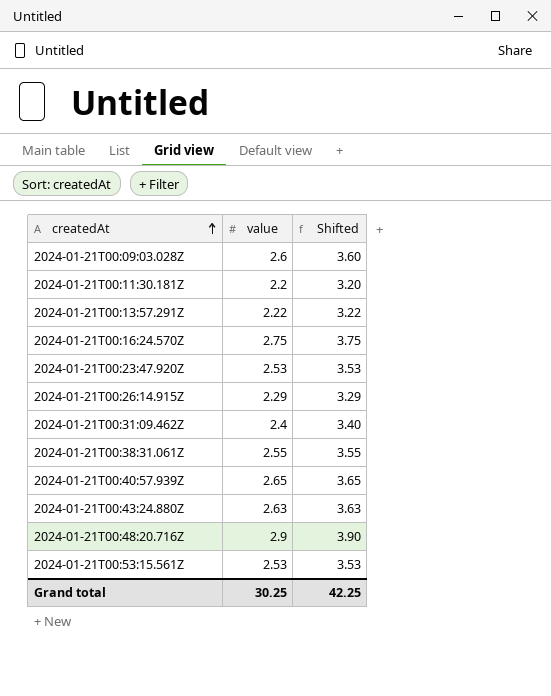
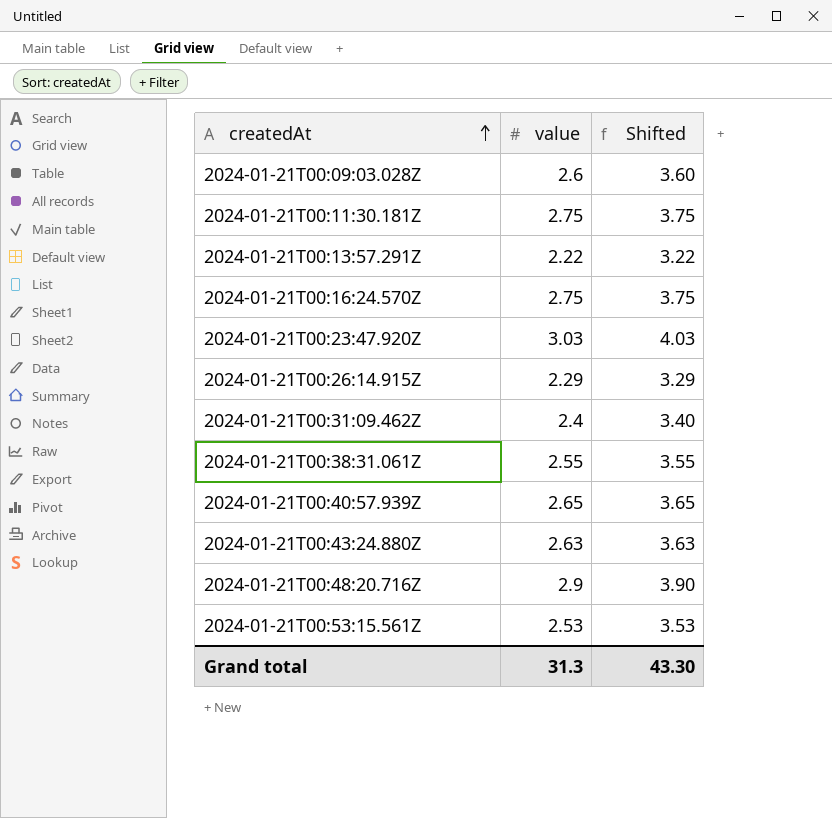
2024-01-21T00:11:30.181Z | value: 2.2 -> 2.75
2024-01-21T00:11:30.181Z | Shifted: 3.20 -> 3.75
2024-01-21T00:23:47.920Z | value: 2.53 -> 3.03
2024-01-21T00:23:47.920Z | Shifted: 3.53 -> 4.03
Grand total | value: 30.25 -> 31.3
Grand total | Shifted: 42.25 -> 43.30

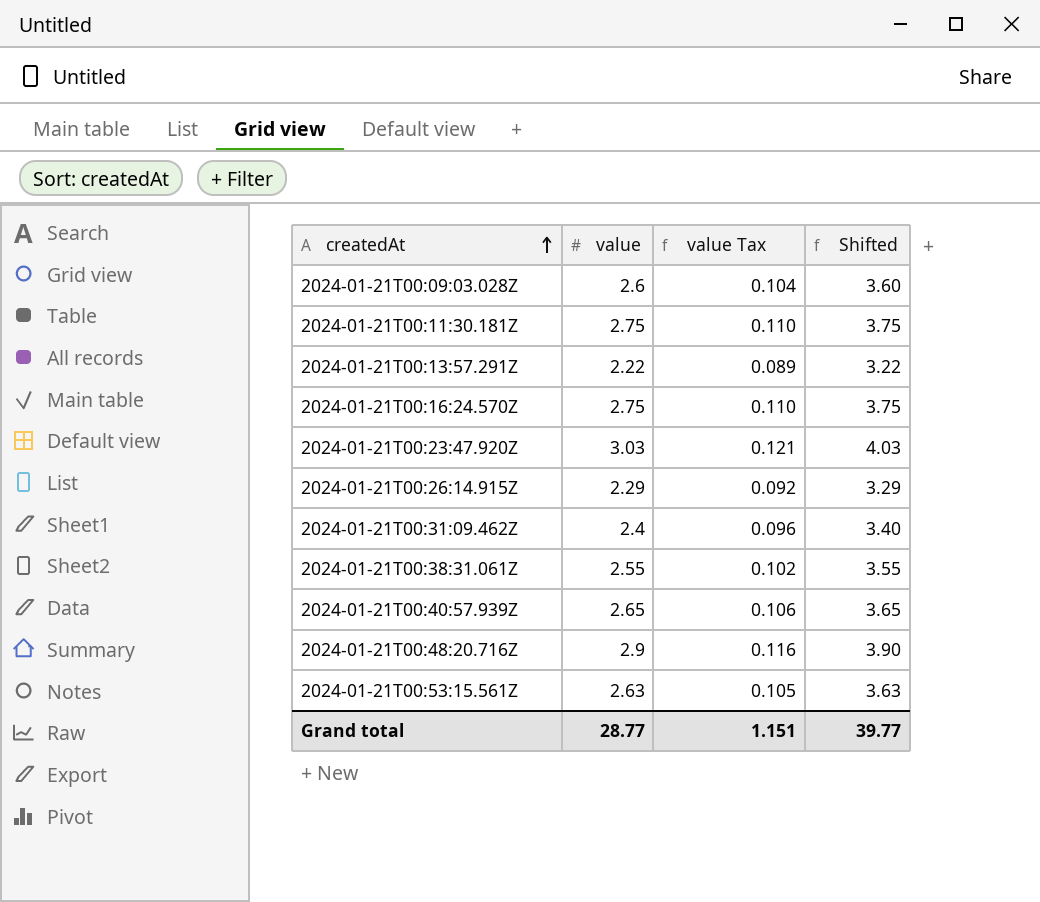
column value Tax | formula: none -> [value] * 0.04
row 2024-01-21T00:43:24.880Z: 2.63 | 3.63 -> none
2024-01-21T00:53:15.561Z | value: 2.53 -> 2.63
2024-01-21T00:53:15.561Z | Shifted: 3.53 -> 3.63
Grand total | value: 31.3 -> 28.77
Grand total | Shifted: 43.30 -> 39.77

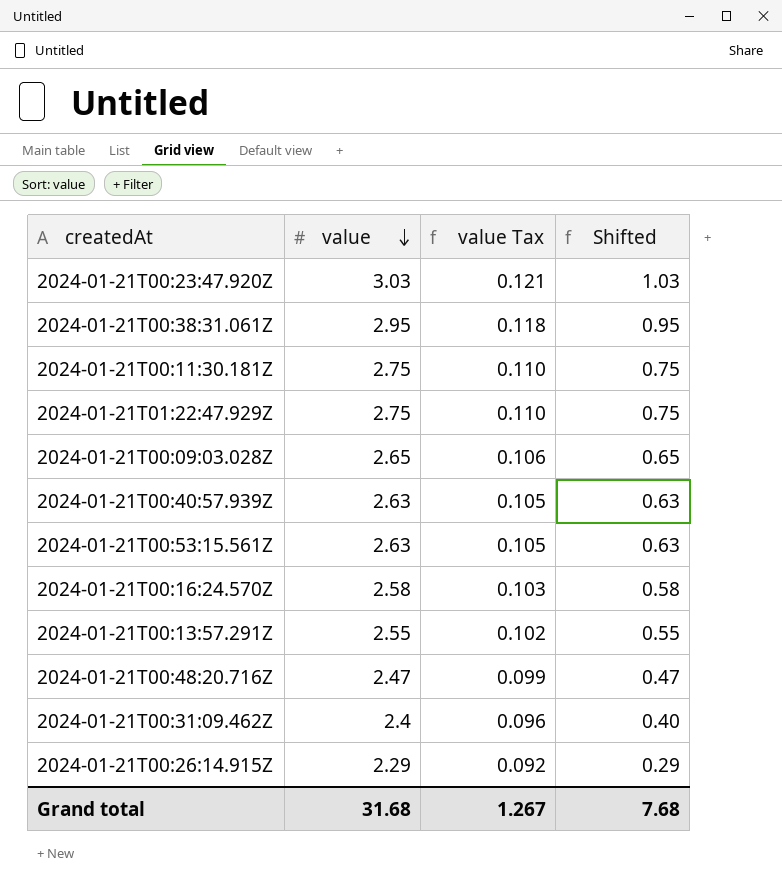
row order: createdAt ascending -> value descending
column Shifted | formula: [value] + 1 -> [value] - 2
2024-01-21T00:38:31.061Z | value: 2.55 -> 2.95
2024-01-21T00:38:31.061Z | value Tax: 0.102 -> 0.118
row 2024-01-21T01:22:47.929Z: none -> 2.75 | 0.110 | 0.75
2024-01-21T00:09:03.028Z | value: 2.6 -> 2.65
2024-01-21T00:09:03.028Z | value Tax: 0.104 -> 0.106
2024-01-21T00:40:57.939Z | value: 2.65 -> 2.63
2024-01-21T00:40:57.939Z | value Tax: 0.106 -> 0.105
2024-01-21T00:16:24.570Z | value: 2.75 -> 2.58
2024-01-21T00:16:24.570Z | value Tax: 0.110 -> 0.103
2024-01-21T00:13:57.291Z | value: 2.22 -> 2.55
2024-01-21T00:13:57.291Z | value Tax: 0.089 -> 0.102
2024-01-21T00:48:20.716Z | value: 2.9 -> 2.47
2024-01-21T00:48:20.716Z | value Tax: 0.116 -> 0.099
Grand total | value: 28.77 -> 31.68
Grand total | value Tax: 1.151 -> 1.267
Grand total | Shifted: 39.77 -> 7.68

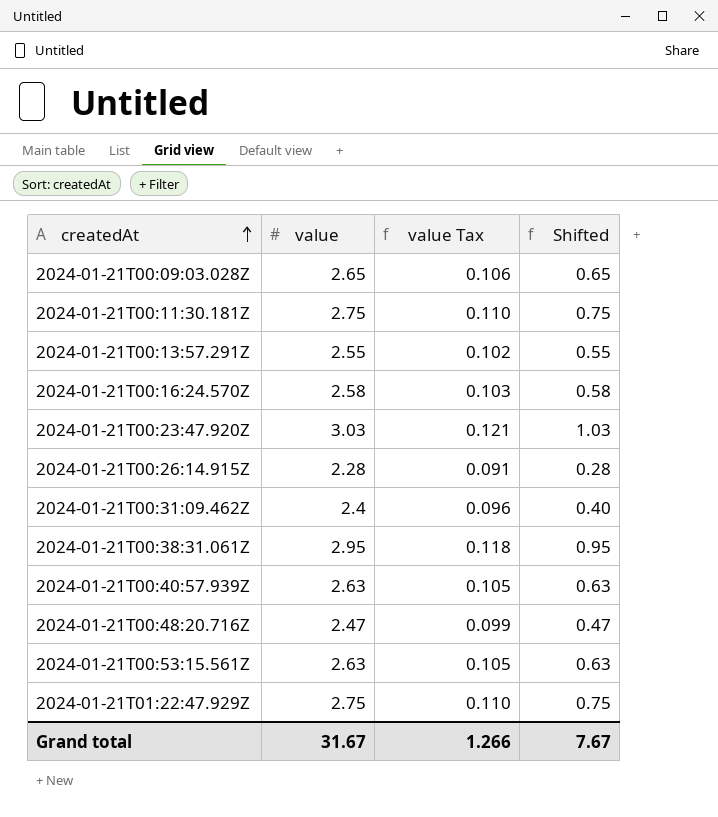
row order: value descending -> createdAt ascending
2024-01-21T00:26:14.915Z | value: 2.29 -> 2.28
2024-01-21T00:26:14.915Z | value Tax: 0.092 -> 0.091
2024-01-21T00:26:14.915Z | Shifted: 0.29 -> 0.28
Grand total | value: 31.68 -> 31.67
Grand total | value Tax: 1.267 -> 1.266
Grand total | Shifted: 7.68 -> 7.67

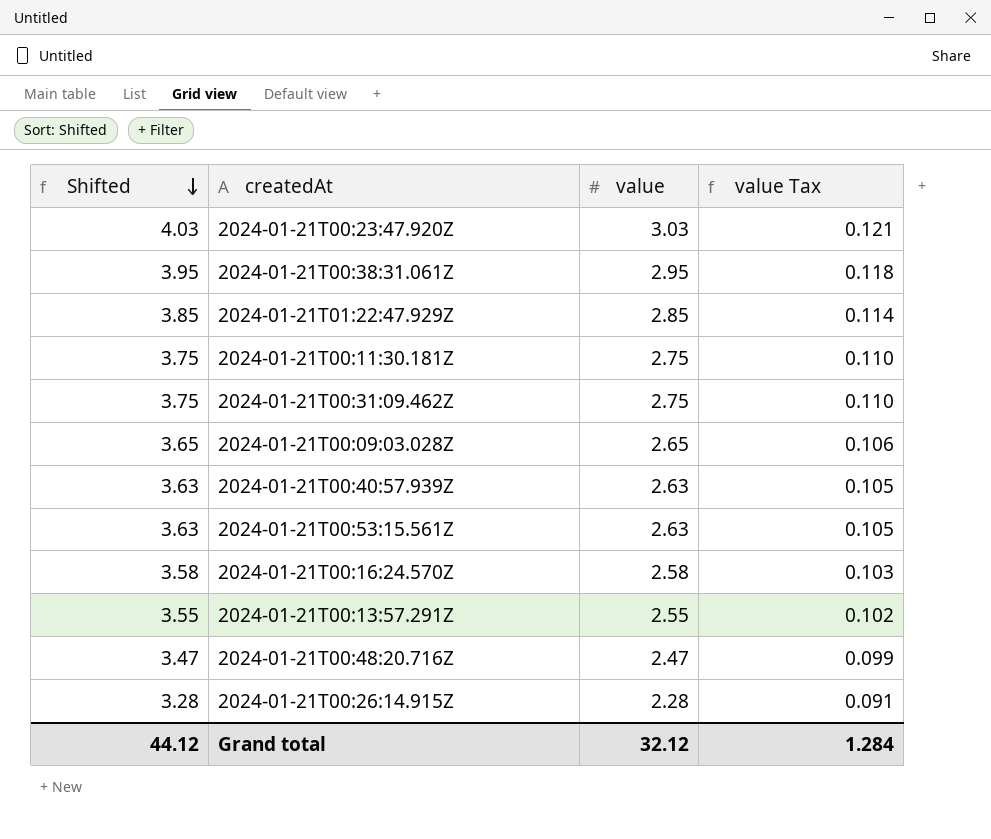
row order: createdAt ascending -> Shifted descending
column Shifted | formula: [value] - 2 -> [value] + 1
column Shifted | position: 4 -> 1
2024-01-21T01:22:47.929Z | value: 2.75 -> 2.85
2024-01-21T01:22:47.929Z | value Tax: 0.110 -> 0.114
2024-01-21T00:31:09.462Z | value: 2.4 -> 2.75
2024-01-21T00:31:09.462Z | value Tax: 0.096 -> 0.110
Grand total | Shifted: 7.67 -> 44.12
Grand total | value: 31.67 -> 32.12
Grand total | value Tax: 1.266 -> 1.284

